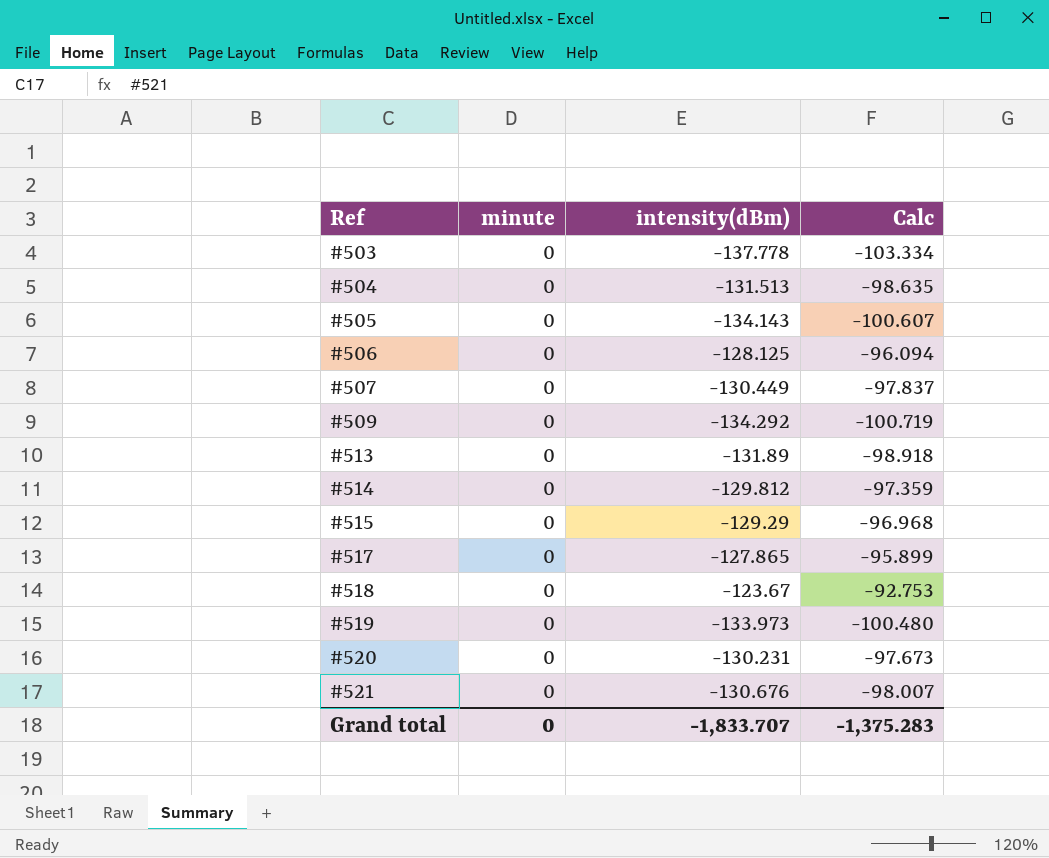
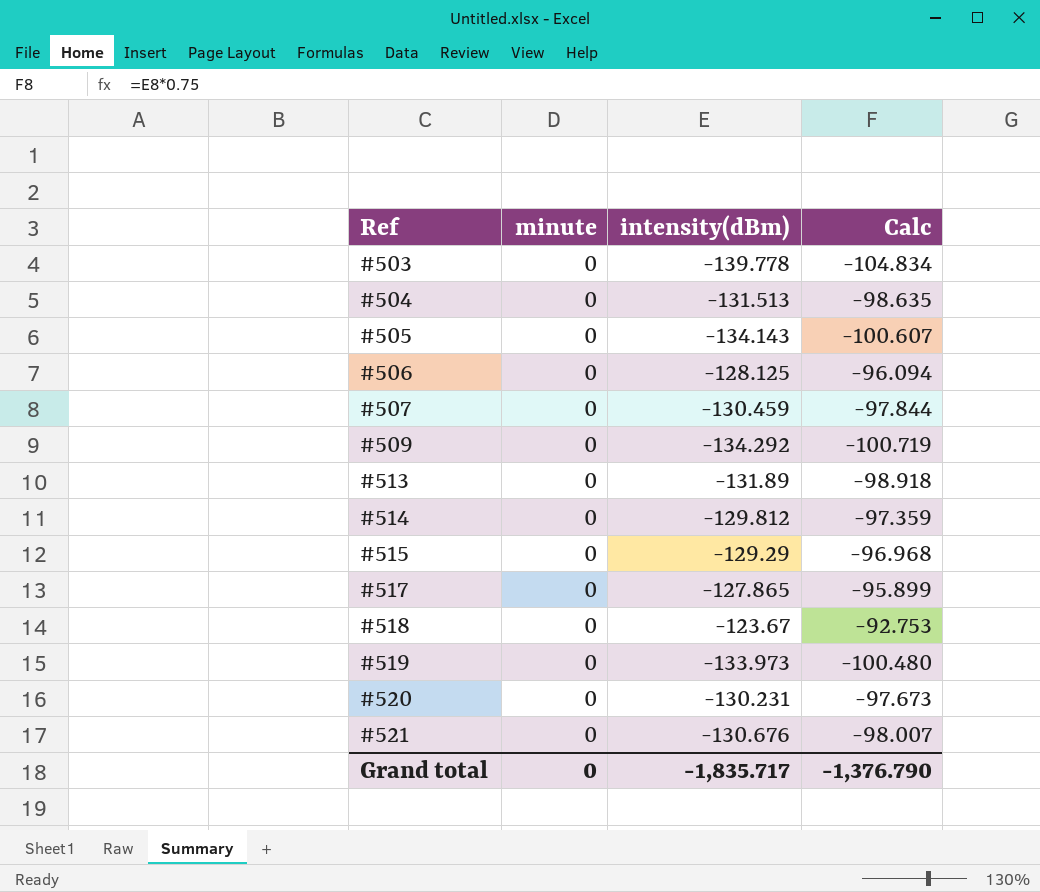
#503 | intensity(dBm): -137.778 -> -139.778
#503 | Calc: -103.334 -> -104.834
#507 | intensity(dBm): -130.449 -> -130.459
#507 | Calc: -97.837 -> -97.844
Grand total | intensity(dBm): -1,833.707 -> -1,835.717
Grand total | Calc: -1,375.283 -> -1,376.790

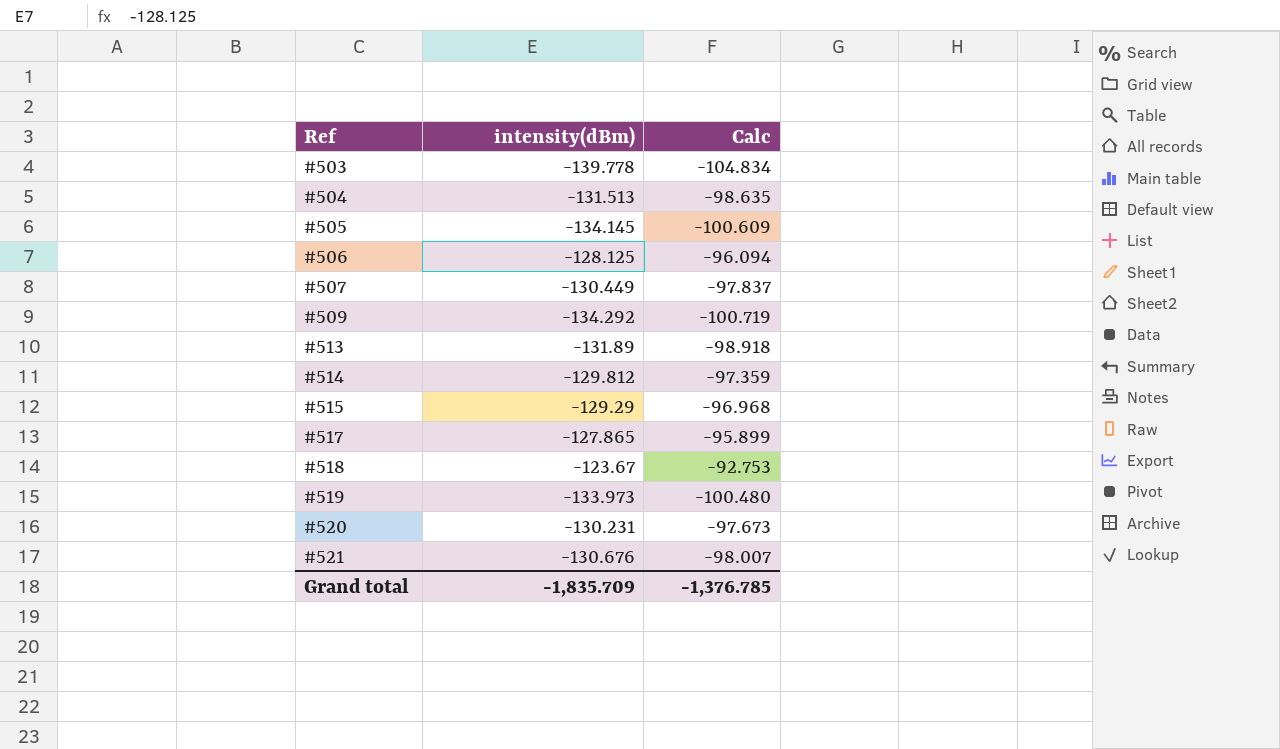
column minute | position: 2 -> none
#505 | intensity(dBm): -134.143 -> -134.145
#505 | Calc: -100.607 -> -100.609
#507 | intensity(dBm): -130.459 -> -130.449
#507 | Calc: -97.844 -> -97.837
Grand total | intensity(dBm): -1,835.717 -> -1,835.709
Grand total | Calc: -1,376.790 -> -1,376.785

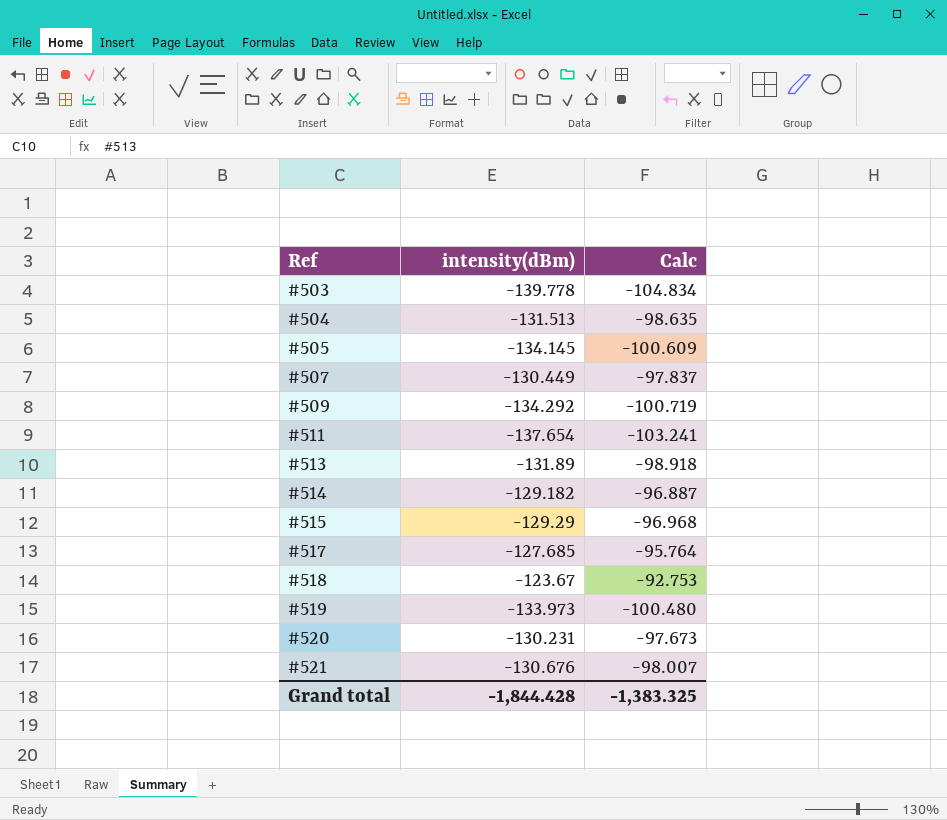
row #506: -128.125 | -96.094 -> none
row #511: none -> -137.654 | -103.241
#514 | intensity(dBm): -129.812 -> -129.182
#514 | Calc: -97.359 -> -96.887
#517 | intensity(dBm): -127.865 -> -127.685
#517 | Calc: -95.899 -> -95.764
Grand total | intensity(dBm): -1,835.709 -> -1,844.428
Grand total | Calc: -1,376.785 -> -1,383.325

